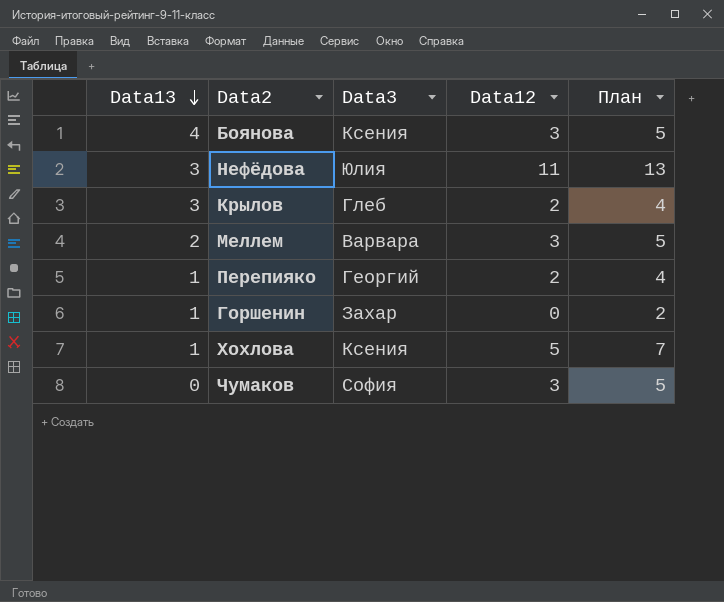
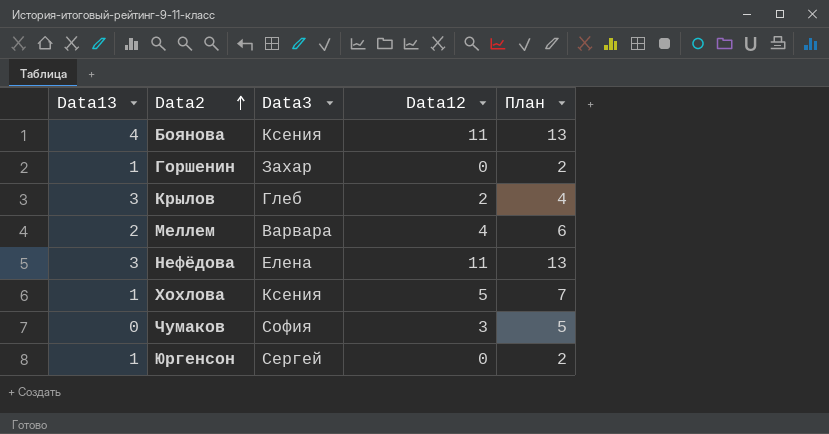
row order: Data13 descending -> Data2 ascending
row Перепияко: 1 | Георгий | 2 | 4 -> none
Боянова | Data12: 3 -> 11
Боянова | План: 5 -> 13
Меллем | Data12: 3 -> 4
Меллем | План: 5 -> 6
Нефёдова | Data3: Юлия -> Елена
row Юргенсон: none -> 1 | Сергей | 0 | 2

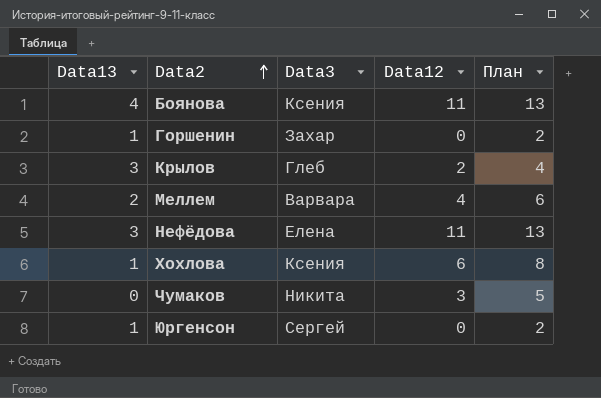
Хохлова | Data12: 5 -> 6
Хохлова | План: 7 -> 8
Чумаков | Data3: София -> Никита

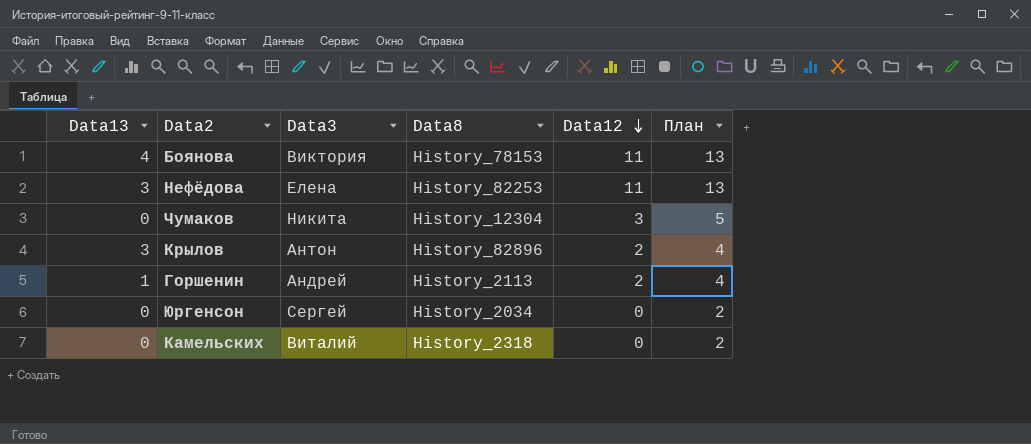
row order: Data2 ascending -> Data12 descending
column Data8 | position: none -> 4
row Меллем: 2 | Варвара | 4 | 6 -> none
row Хохлова: 1 | Ксения | 6 | 8 -> none
Боянова | Data3: Ксения -> Виктория
Крылов | Data3: Глеб -> Антон
Горшенин | Data3: Захар -> Андрей
Горшенин | Data12: 0 -> 2
Горшенин | План: 2 -> 4
Юргенсон | Data13: 1 -> 0
row Камельских: none -> 0 | Виталий | History_2318 | 0 | 2

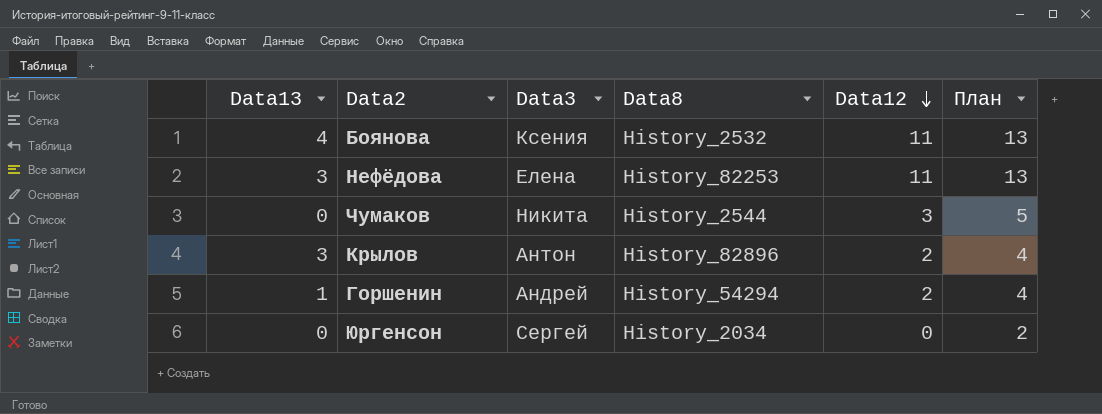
row Камельских: 0 | Виталий | History_2318 | 0 | 2 -> none
Боянова | Data3: Виктория -> Ксения
Боянова | Data8: History_78153 -> History_2532
Чумаков | Data8: History_12304 -> History_2544
Горшенин | Data8: History_2113 -> History_54294

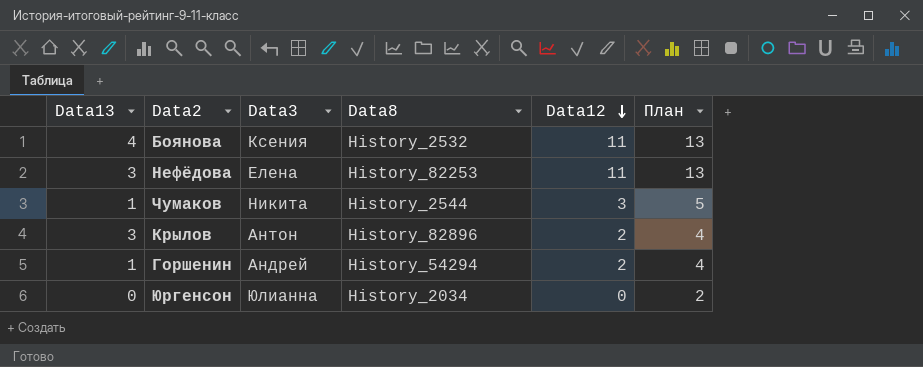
Чумаков | Data13: 0 -> 1
Юргенсон | Data3: Сергей -> Юлианна

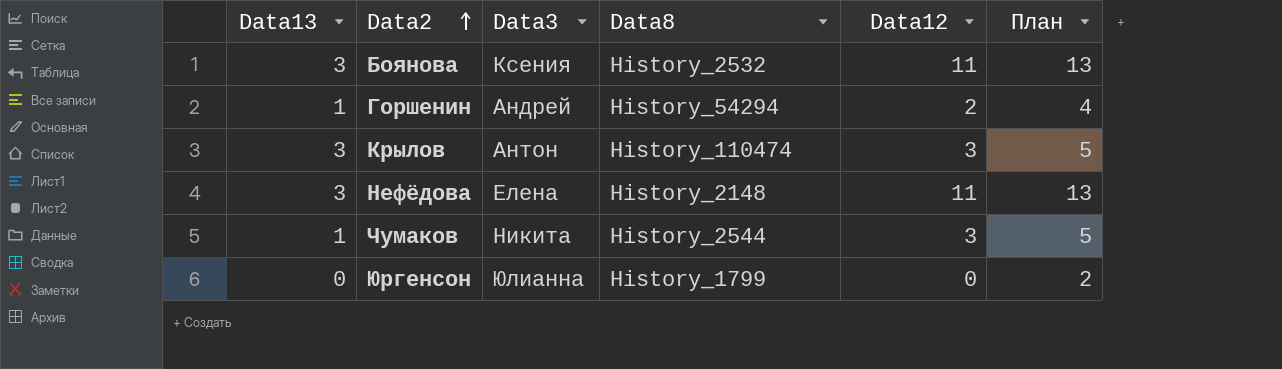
row order: Data12 descending -> Data2 ascending
Боянова | Data13: 4 -> 3
Крылов | Data8: History_82896 -> History_110474
Крылов | Data12: 2 -> 3
Крылов | План: 4 -> 5
Нефёдова | Data8: History_82253 -> History_2148
Юргенсон | Data8: History_2034 -> History_1799

